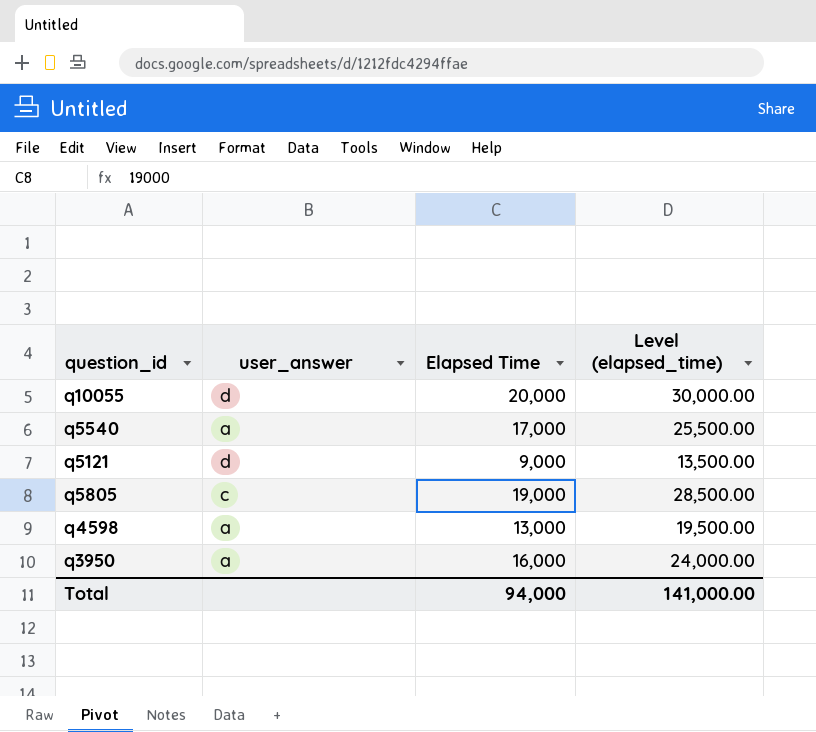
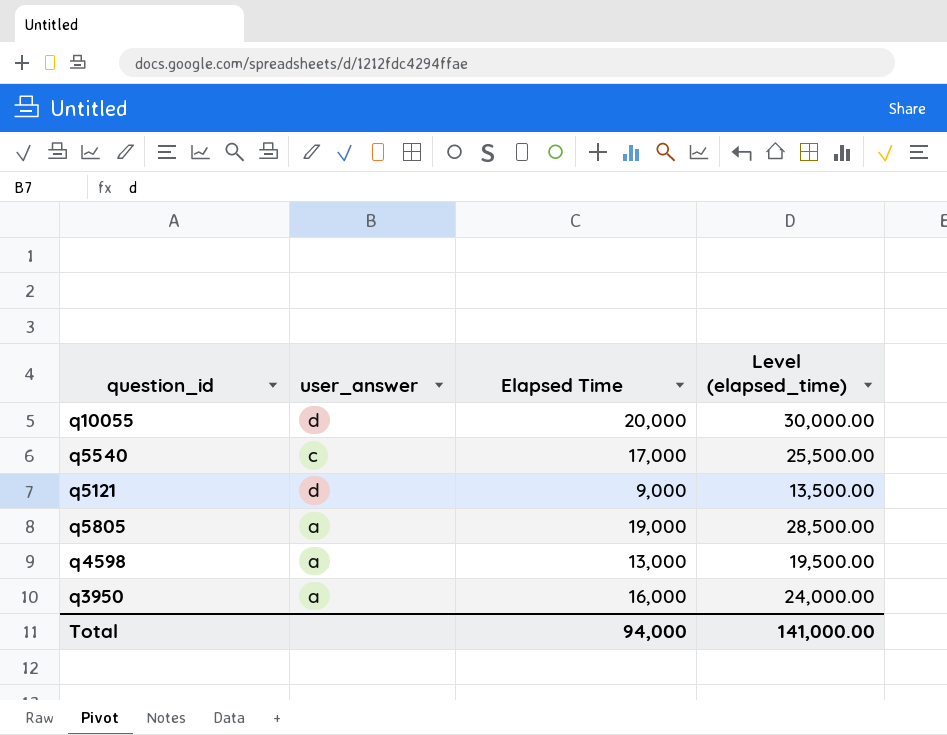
q5540 | user_answer: a -> c
q5805 | user_answer: c -> a

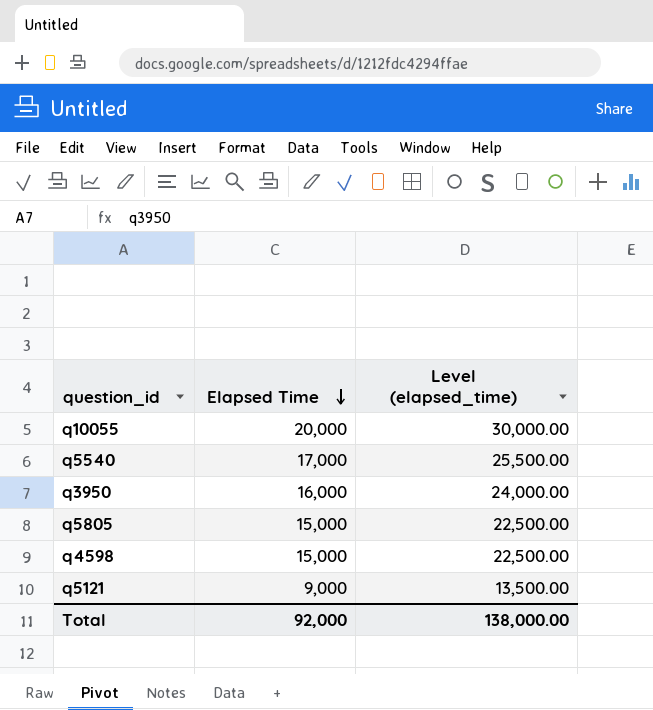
row order: none -> Elapsed Time descending
column user_answer | position: 2 -> none
q5805 | Elapsed Time: 19,000 -> 15,000
q5805 | Level (elapsed_time): 28,500.00 -> 22,500.00
q4598 | Elapsed Time: 13,000 -> 15,000
q4598 | Level (elapsed_time): 19,500.00 -> 22,500.00
Total | Elapsed Time: 94,000 -> 92,000
Total | Level (elapsed_time): 141,000.00 -> 138,000.00

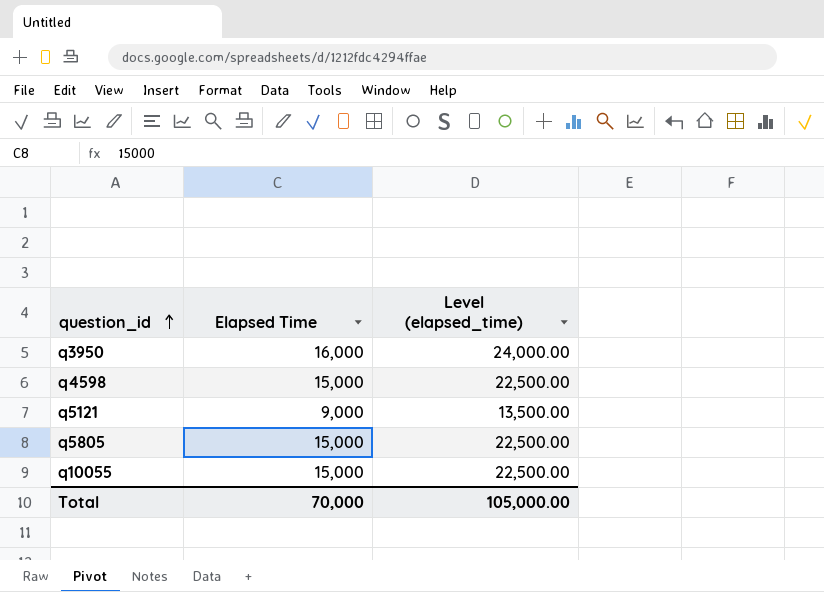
row order: Elapsed Time descending -> question_id ascending
row q5540: 17,000 | 25,500.00 -> none
q10055 | Elapsed Time: 20,000 -> 15,000
q10055 | Level (elapsed_time): 30,000.00 -> 22,500.00
Total | Elapsed Time: 92,000 -> 70,000
Total | Level (elapsed_time): 138,000.00 -> 105,000.00

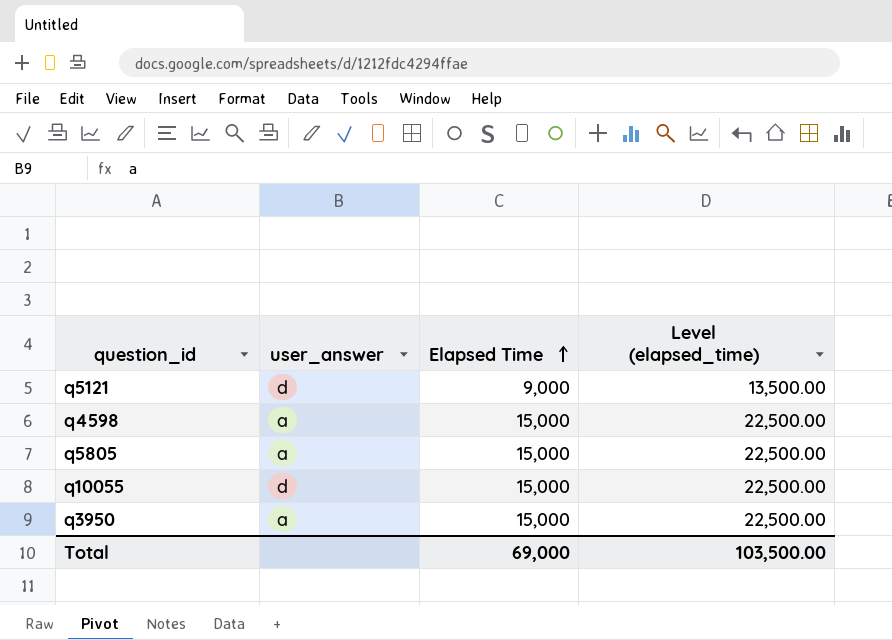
row order: question_id ascending -> Elapsed Time ascending
column user_answer | position: none -> 2
q3950 | Elapsed Time: 16,000 -> 15,000
q3950 | Level (elapsed_time): 24,000.00 -> 22,500.00
Total | Elapsed Time: 70,000 -> 69,000
Total | Level (elapsed_time): 105,000.00 -> 103,500.00

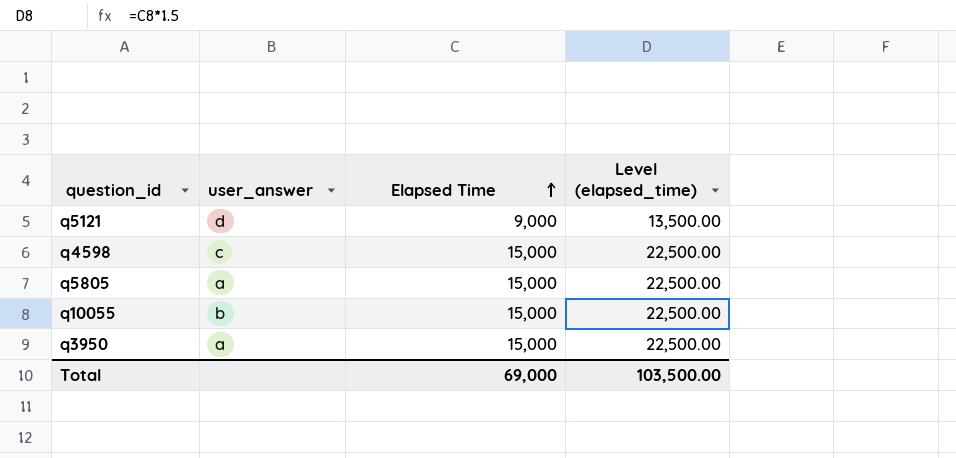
q4598 | user_answer: a -> c
q10055 | user_answer: d -> b

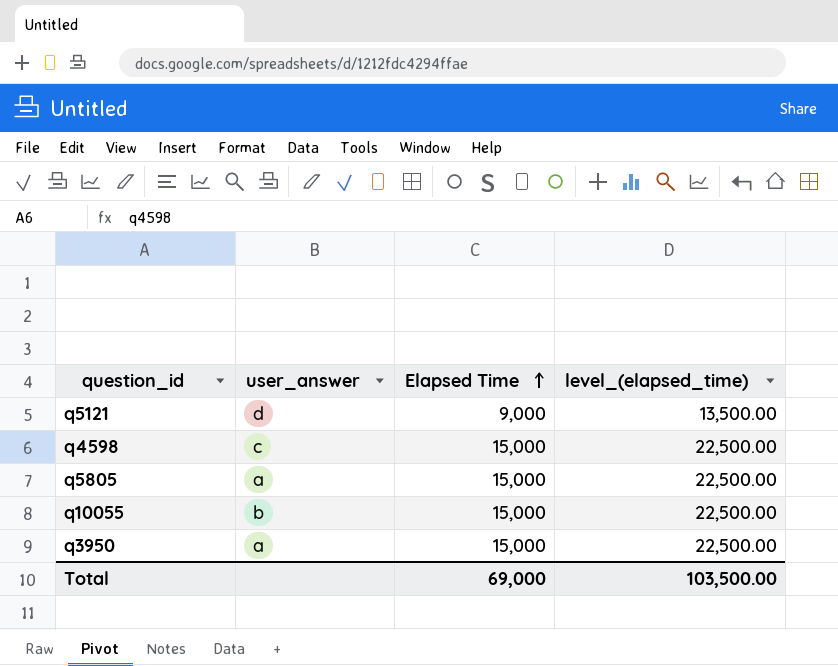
column name: Level (elapsed_time) -> level_(elapsed_time)

